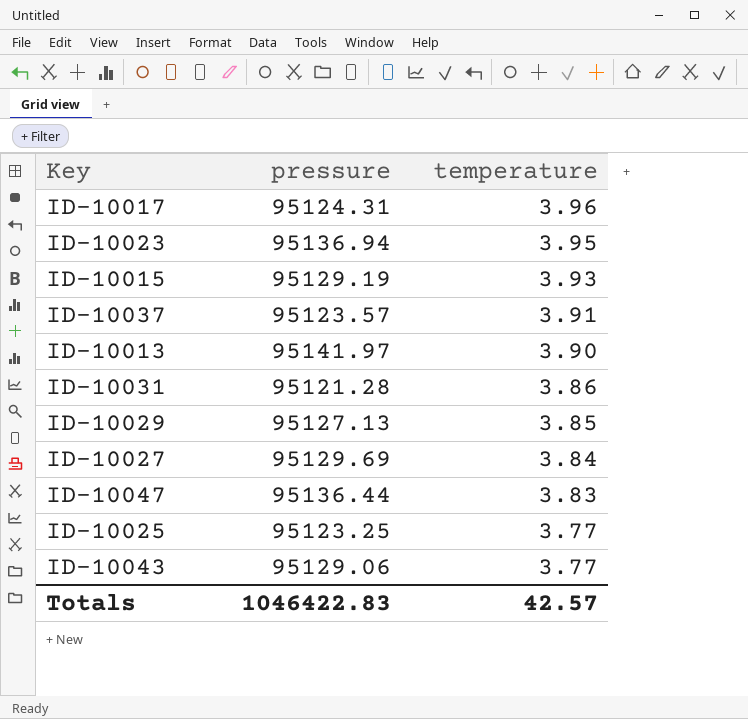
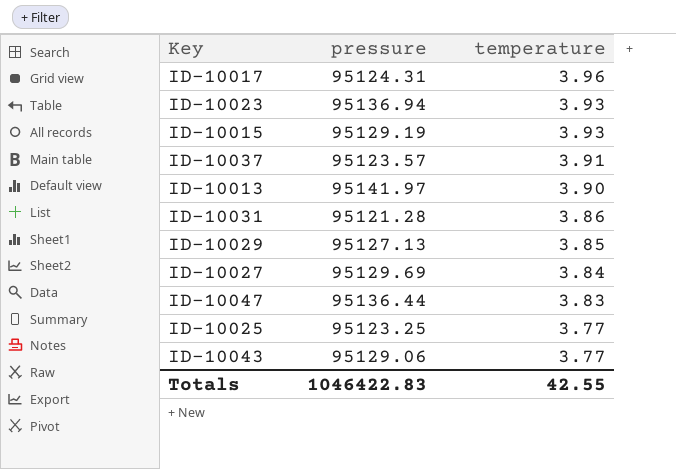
ID-10023 | temperature: 3.95 -> 3.93
Totals | temperature: 42.57 -> 42.55

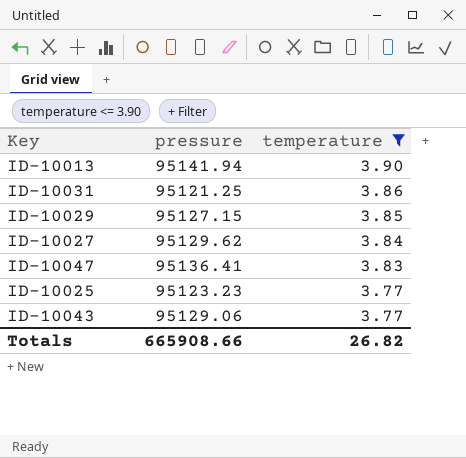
filter: none -> temperature <= 3.90
ID-10013 | pressure: 95141.97 -> 95141.94
ID-10031 | pressure: 95121.28 -> 95121.25
ID-10029 | pressure: 95127.13 -> 95127.15
ID-10027 | pressure: 95129.69 -> 95129.62
ID-10047 | pressure: 95136.44 -> 95136.41
ID-10025 | pressure: 95123.25 -> 95123.23
Totals | pressure: 1046422.83 -> 665908.66
Totals | temperature: 42.55 -> 26.82

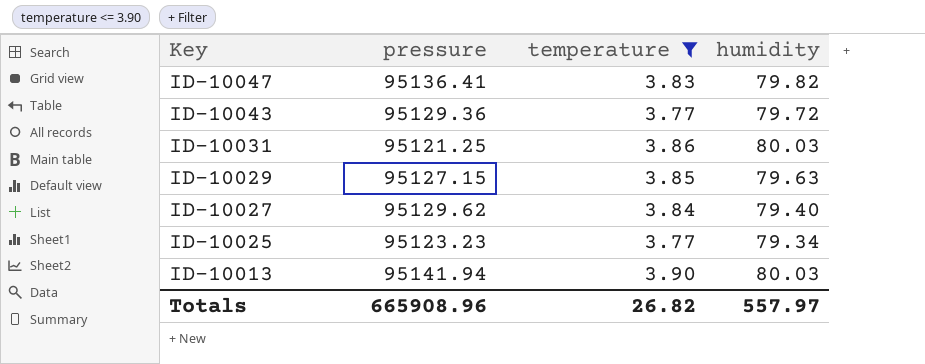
row order: temperature descending -> Key descending
column humidity | position: none -> 4
ID-10043 | pressure: 95129.06 -> 95129.36
Totals | pressure: 665908.66 -> 665908.96

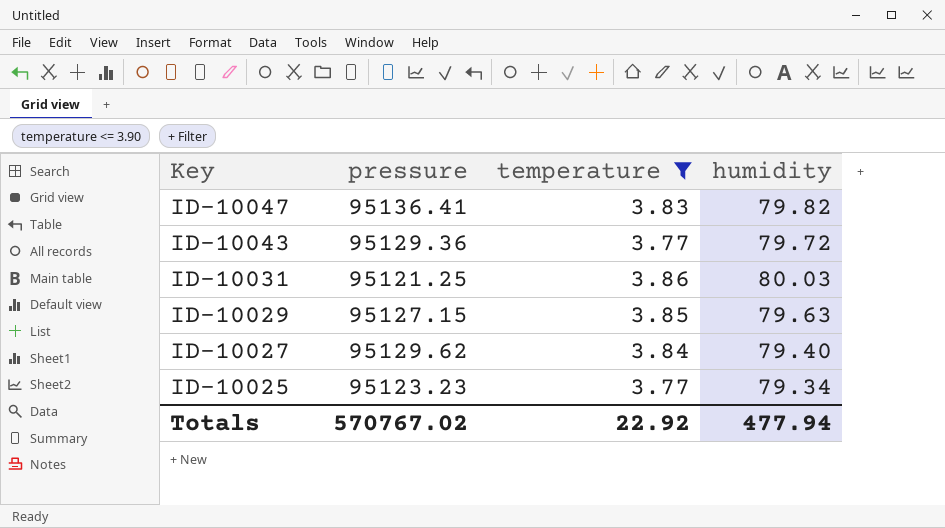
row ID-10013: 95141.94 | 3.90 | 80.03 -> none
Totals | pressure: 665908.96 -> 570767.02
Totals | temperature: 26.82 -> 22.92
Totals | humidity: 557.97 -> 477.94

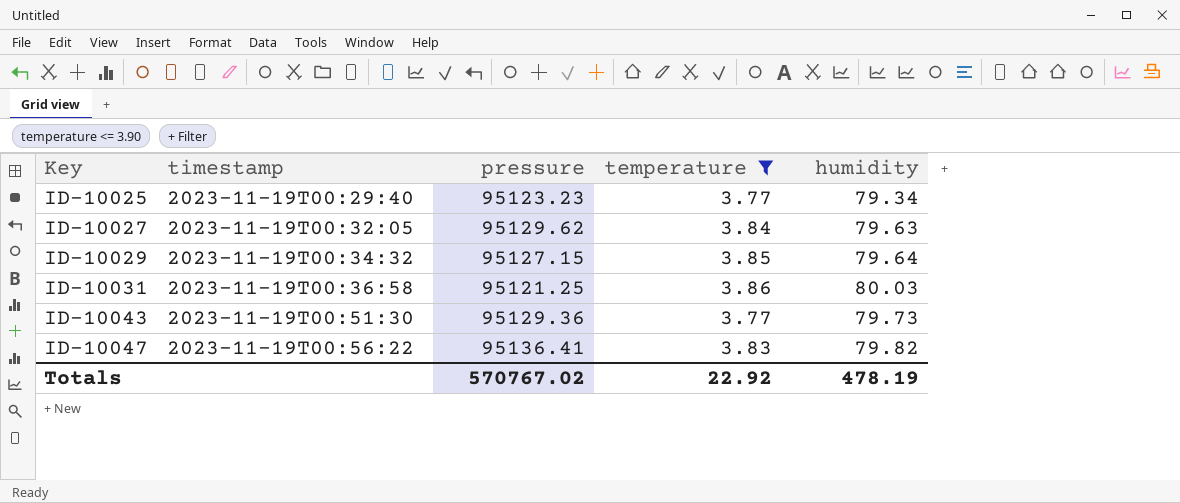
row order: Key descending -> Key ascending
column timestamp | position: none -> 2
ID-10027 | humidity: 79.40 -> 79.63
ID-10029 | humidity: 79.63 -> 79.64
ID-10043 | humidity: 79.72 -> 79.73
Totals | humidity: 477.94 -> 478.19

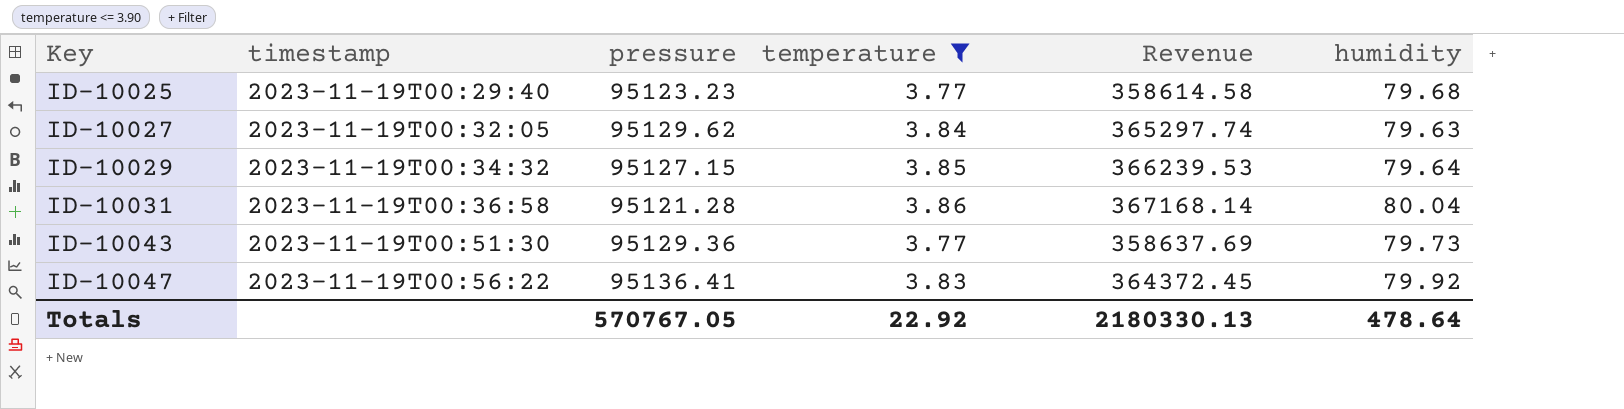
column Revenue | formula: none -> [pressure] * [temperature]
ID-10025 | humidity: 79.34 -> 79.68
ID-10031 | pressure: 95121.25 -> 95121.28
ID-10031 | humidity: 80.03 -> 80.04
ID-10047 | humidity: 79.82 -> 79.92
Totals | pressure: 570767.02 -> 570767.05
Totals | humidity: 478.19 -> 478.64

